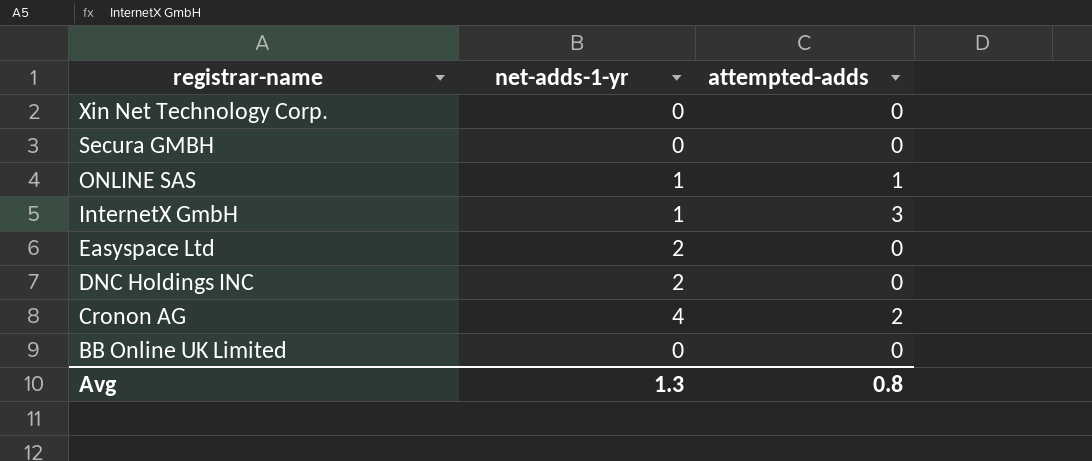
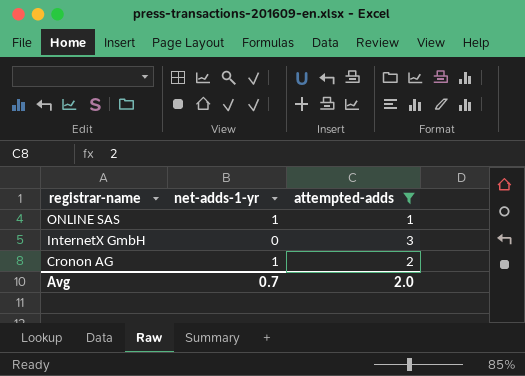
filter: none -> attempted-adds != 0
InternetX GmbH | net-adds-1-yr: 1 -> 0
Cronon AG | net-adds-1-yr: 4 -> 1
Avg | net-adds-1-yr: 1.3 -> 0.7
Avg | attempted-adds: 0.8 -> 2.0

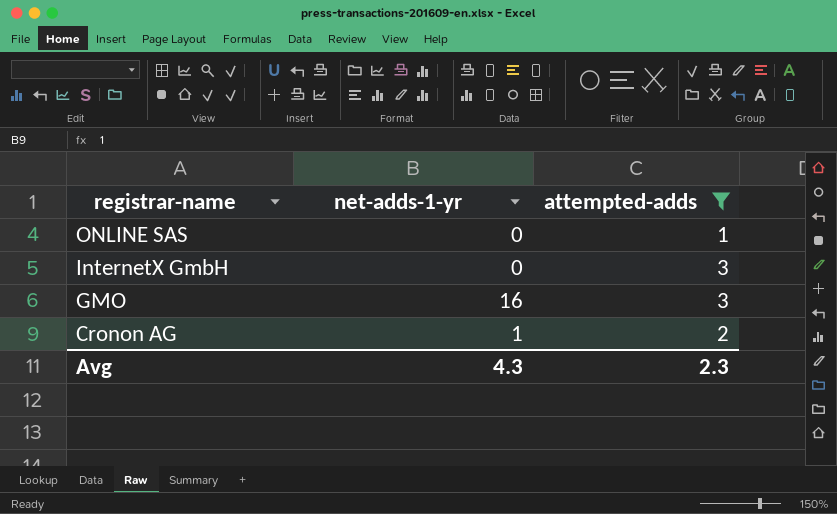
ONLINE SAS | net-adds-1-yr: 1 -> 0
row GMO: none -> 16 | 3
Avg | net-adds-1-yr: 0.7 -> 4.3
Avg | attempted-adds: 2.0 -> 2.3

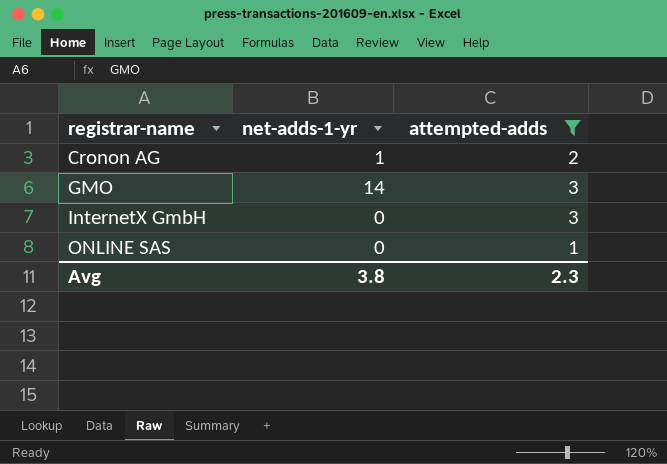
row order: registrar-name descending -> registrar-name ascending
GMO | net-adds-1-yr: 16 -> 14
Avg | net-adds-1-yr: 4.3 -> 3.8

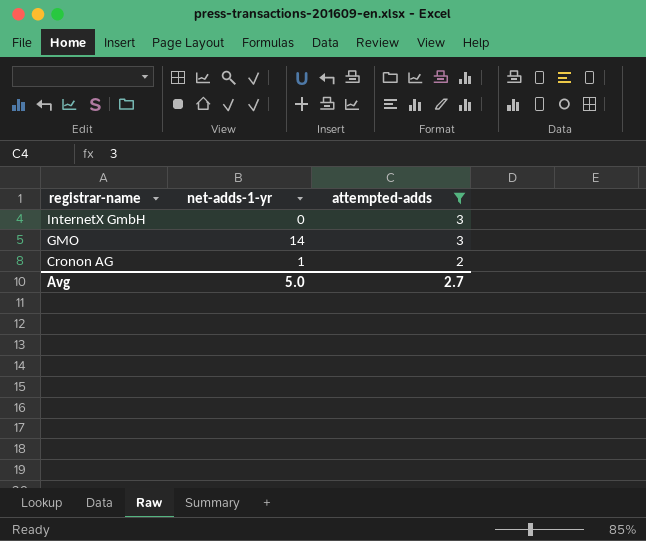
row order: registrar-name ascending -> registrar-name descending
row ONLINE SAS: 0 | 1 -> none
Avg | net-adds-1-yr: 3.8 -> 5.0
Avg | attempted-adds: 2.3 -> 2.7

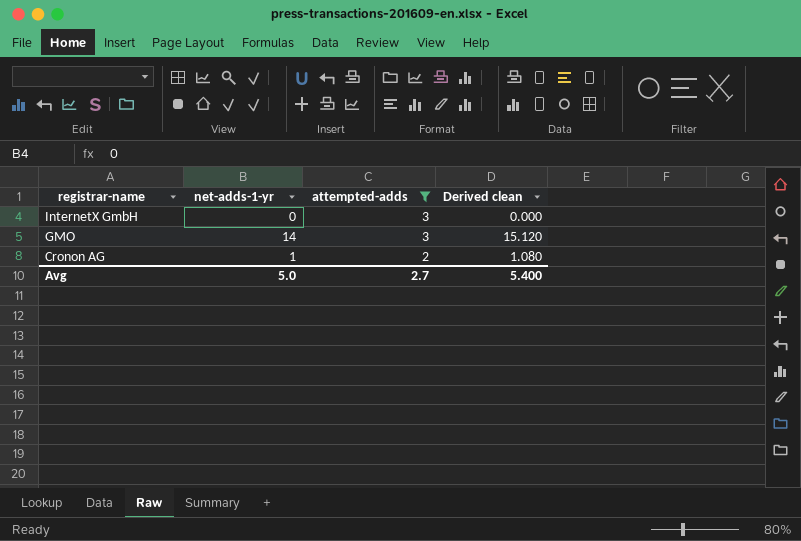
column Derived clean | formula: none -> [net-adds-1-yr] * 1.08

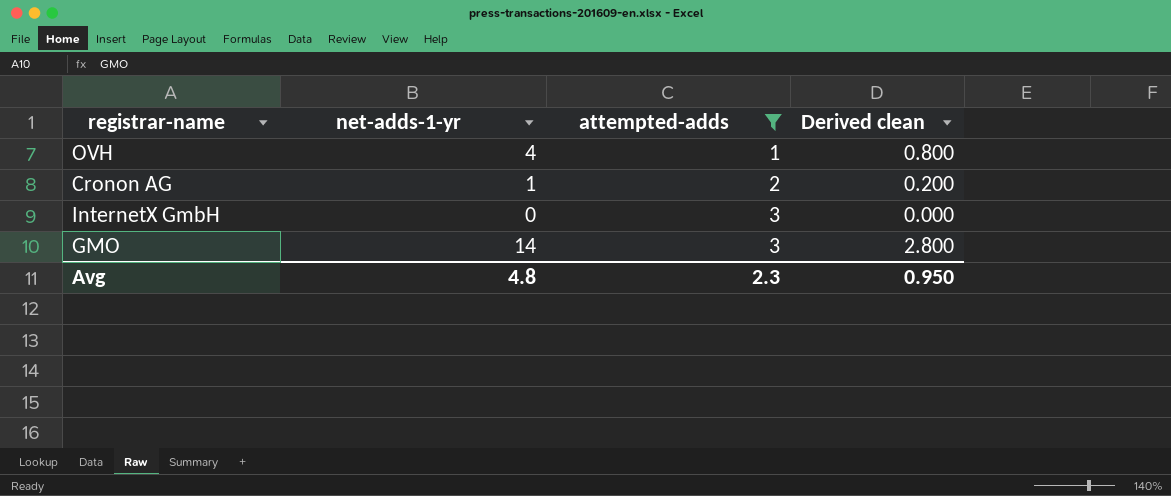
row order: registrar-name descending -> attempted-adds ascending
column Derived clean | formula: [net-adds-1-yr] * 1.08 -> [net-adds-1-yr] * 0.2
row OVH: none -> 4 | 1 | 0.800
Avg | net-adds-1-yr: 5.0 -> 4.8
Avg | attempted-adds: 2.7 -> 2.3
Avg | Derived clean: 5.400 -> 0.950

